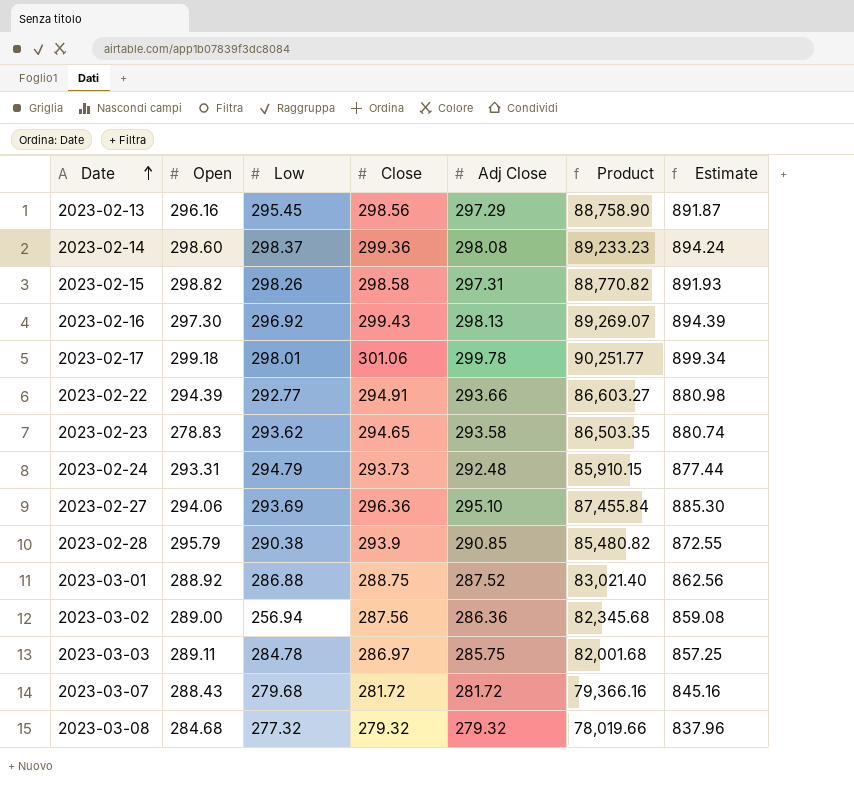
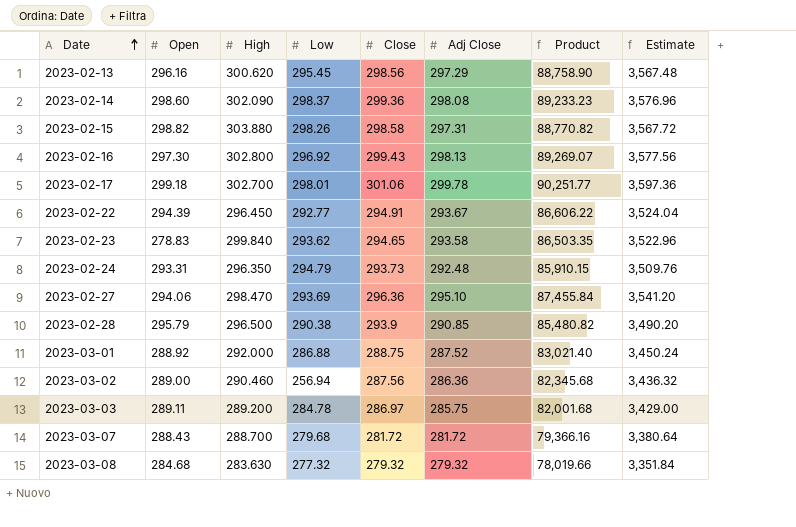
column High | position: none -> 3
column Estimate | formula: [Adj Close] * 3 -> [Adj Close] * 12
2023-02-22 | Adj Close: 293.66 -> 293.67
2023-02-22 | Product: 86,603.27 -> 86,606.22

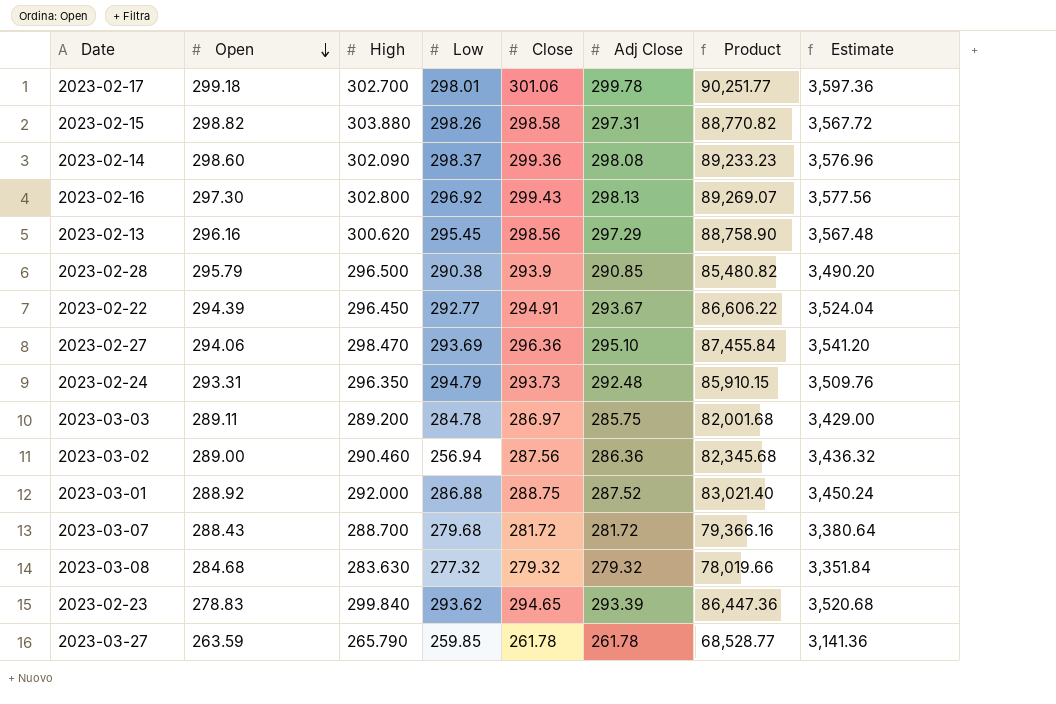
row order: Date ascending -> Open descending
2023-02-23 | Adj Close: 293.58 -> 293.39
2023-02-23 | Product: 86,503.35 -> 86,447.36
2023-02-23 | Estimate: 3,522.96 -> 3,520.68
row 2023-03-27: none -> 263.59 | 265.790 | 259.85 | 261.78 | 261.78 | 68,528.77 | 3,141.36

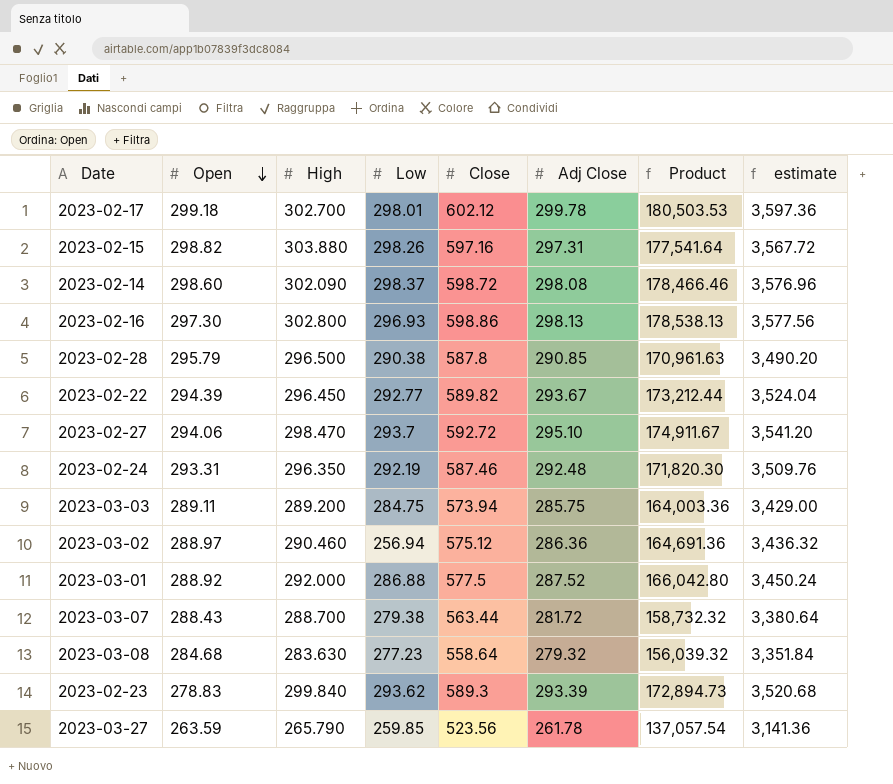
column name: Estimate -> estimate
row 2023-02-13: 296.16 | 300.620 | 295.45 | 298.56 | 297.29 | 88,758.90 | 3,567.48 -> none
2023-02-17 | Close: 301.06 -> 602.12
2023-02-17 | Product: 90,251.77 -> 180,503.53
2023-02-15 | Close: 298.58 -> 597.16
2023-02-15 | Product: 88,770.82 -> 177,541.64
2023-02-14 | Close: 299.36 -> 598.72
2023-02-14 | Product: 89,233.23 -> 178,466.46
2023-02-16 | Low: 296.92 -> 296.93
2023-02-16 | Close: 299.43 -> 598.86
2023-02-16 | Product: 89,269.07 -> 178,538.13
2023-02-28 | Close: 293.9 -> 587.8
2023-02-28 | Product: 85,480.82 -> 170,961.63
2023-02-22 | Close: 294.91 -> 589.82
2023-02-22 | Product: 86,606.22 -> 173,212.44
2023-02-27 | Low: 293.69 -> 293.7
2023-02-27 | Close: 296.36 -> 592.72
2023-02-27 | Product: 87,455.84 -> 174,911.67
2023-02-24 | Low: 294.79 -> 292.19
2023-02-24 | Close: 293.73 -> 587.46
2023-02-24 | Product: 85,910.15 -> 171,820.30
2023-03-03 | Low: 284.78 -> 284.75
2023-03-03 | Close: 286.97 -> 573.94
2023-03-03 | Product: 82,001.68 -> 164,003.36
2023-03-02 | Open: 289.00 -> 288.97
2023-03-02 | Close: 287.56 -> 575.12
2023-03-02 | Product: 82,345.68 -> 164,691.36
2023-03-01 | Close: 288.75 -> 577.5
2023-03-01 | Product: 83,021.40 -> 166,042.80
2023-03-07 | Low: 279.68 -> 279.38
2023-03-07 | Close: 281.72 -> 563.44
2023-03-07 | Product: 79,366.16 -> 158,732.32
2023-03-08 | Low: 277.32 -> 277.23
2023-03-08 | Close: 279.32 -> 558.64
2023-03-08 | Product: 78,019.66 -> 156,039.32
2023-02-23 | Close: 294.65 -> 589.3
2023-02-23 | Product: 86,447.36 -> 172,894.73
2023-03-27 | Close: 261.78 -> 523.56
2023-03-27 | Product: 68,528.77 -> 137,057.54

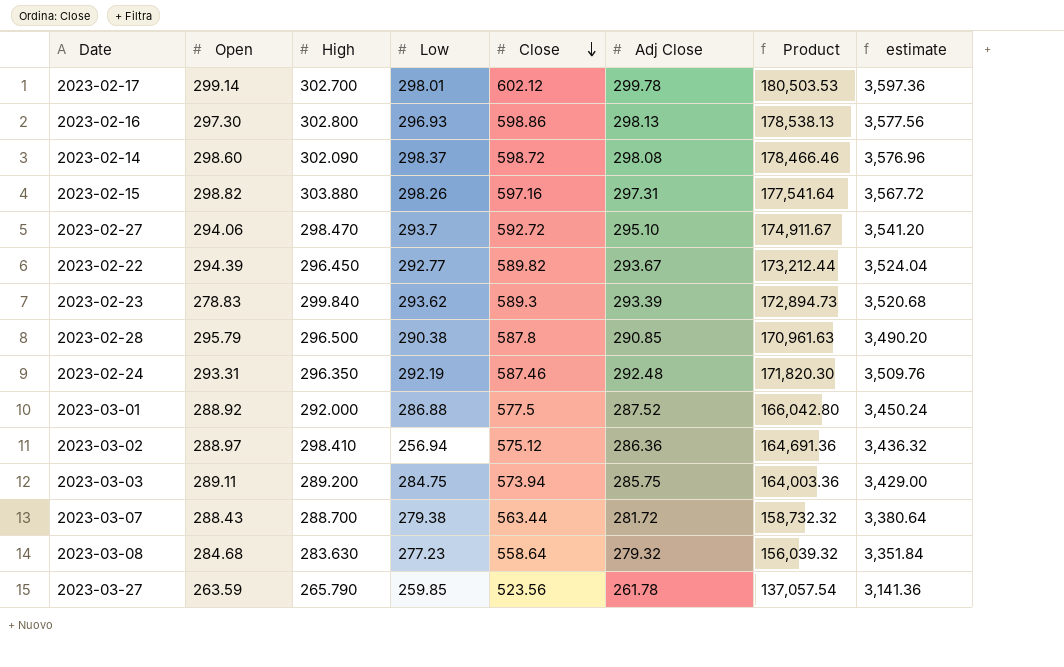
row order: Open descending -> Close descending
2023-02-17 | Open: 299.18 -> 299.14
2023-03-02 | High: 290.460 -> 298.410

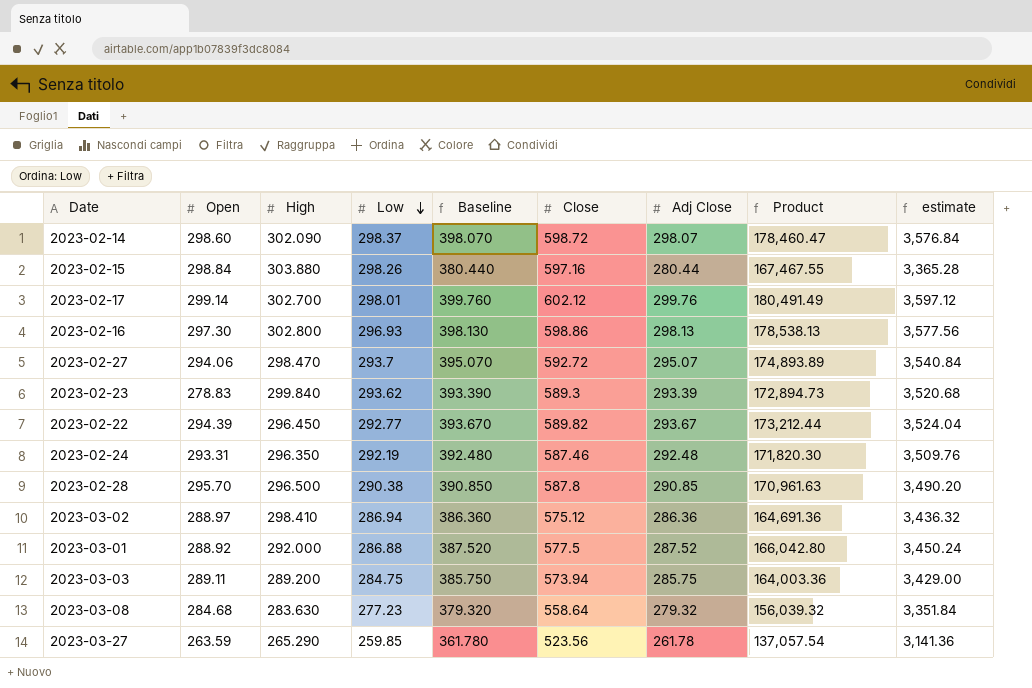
row order: Close descending -> Low descending
column Baseline | formula: none -> [Adj Close] + 100
row 2023-03-07: 288.43 | 288.700 | 279.38 | 563.44 | 281.72 | 158,732.32 | 3,380.64 -> none
2023-02-14 | Adj Close: 298.08 -> 298.07
2023-02-14 | Product: 178,466.46 -> 178,460.47
2023-02-14 | estimate: 3,576.96 -> 3,576.84
2023-02-15 | Open: 298.82 -> 298.84
2023-02-15 | Adj Close: 297.31 -> 280.44
2023-02-15 | Product: 177,541.64 -> 167,467.55
2023-02-15 | estimate: 3,567.72 -> 3,365.28
2023-02-17 | Adj Close: 299.78 -> 299.76
2023-02-17 | Product: 180,503.53 -> 180,491.49
2023-02-17 | estimate: 3,597.36 -> 3,597.12
2023-02-27 | Adj Close: 295.10 -> 295.07
2023-02-27 | Product: 174,911.67 -> 174,893.89
2023-02-27 | estimate: 3,541.20 -> 3,540.84
2023-02-28 | Open: 295.79 -> 295.70
2023-03-02 | Low: 256.94 -> 286.94
2023-03-27 | High: 265.790 -> 265.290

